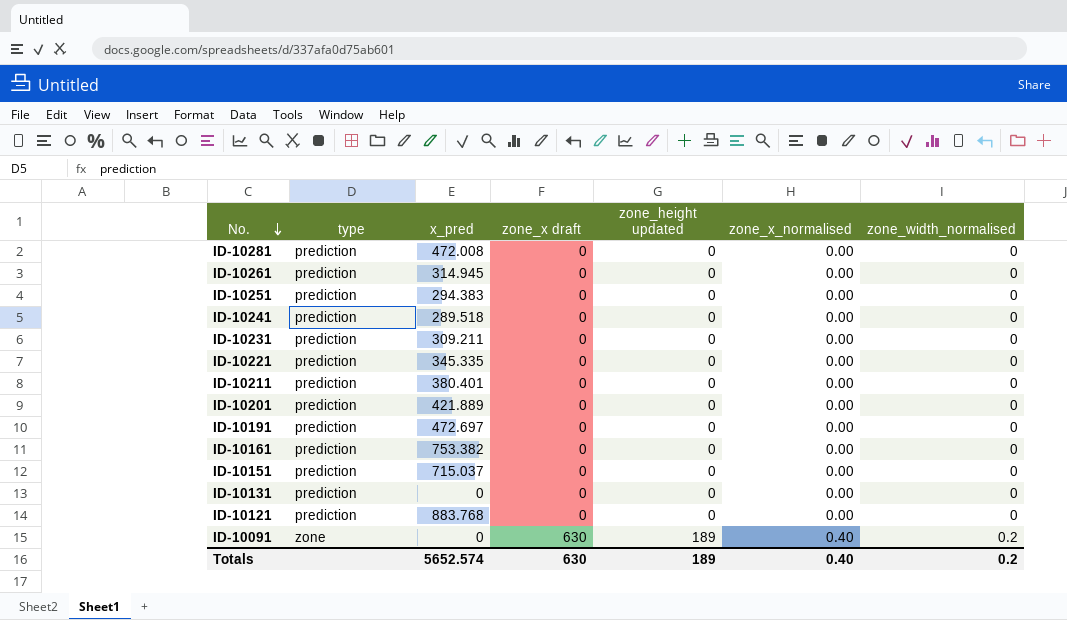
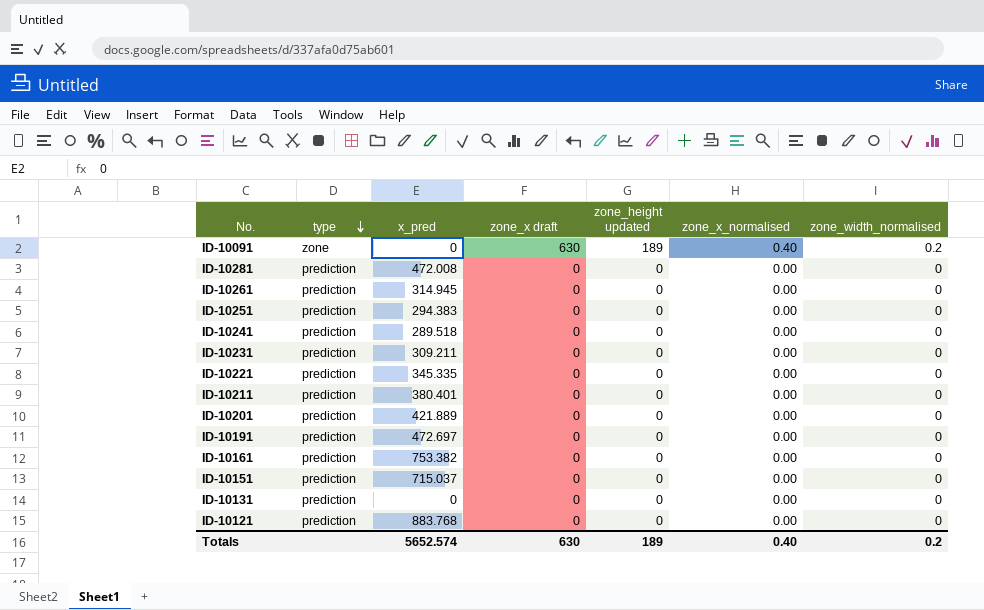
row order: No. descending -> type descending

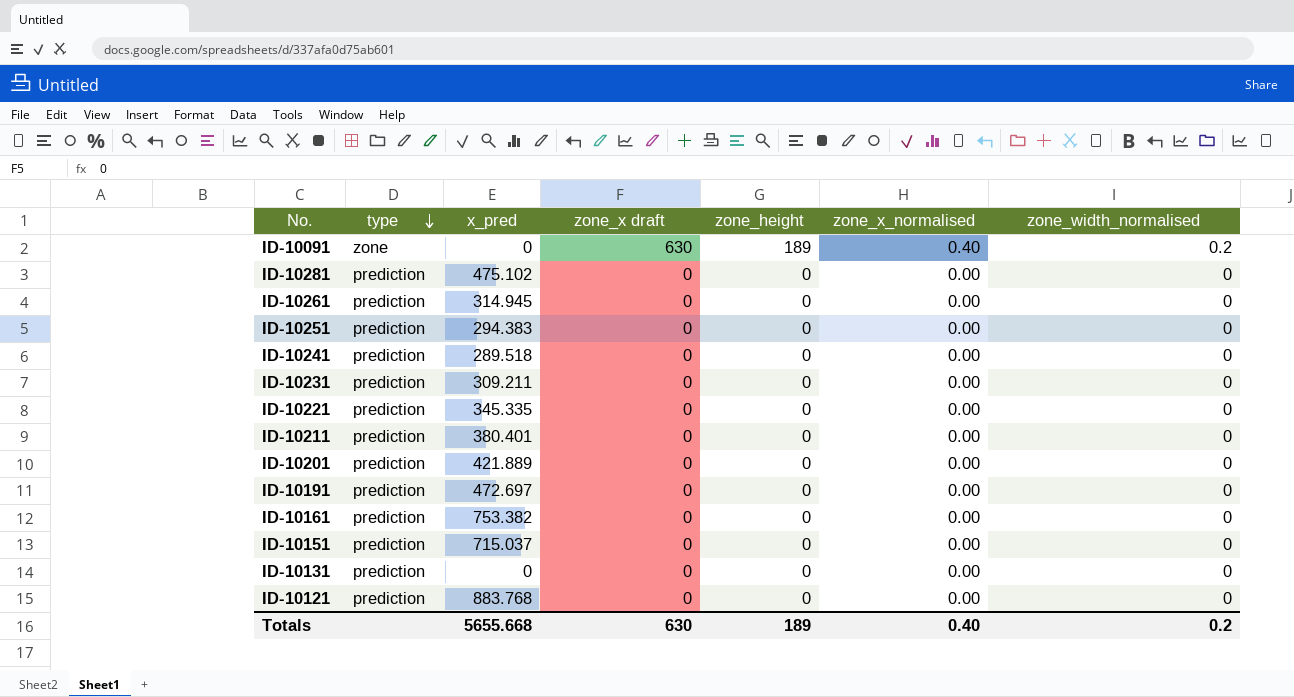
column name: zone_height updated -> zone_height
ID-10281 | x_pred: 472.008 -> 475.102
Totals | x_pred: 5652.574 -> 5655.668

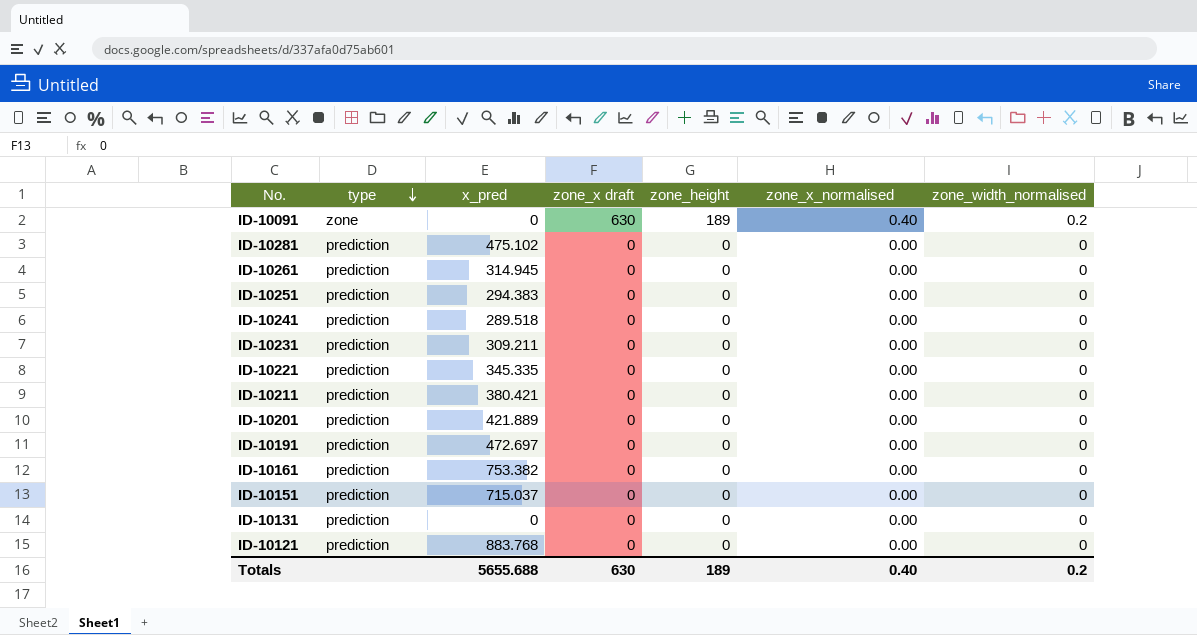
ID-10211 | x_pred: 380.401 -> 380.421
Totals | x_pred: 5655.668 -> 5655.688

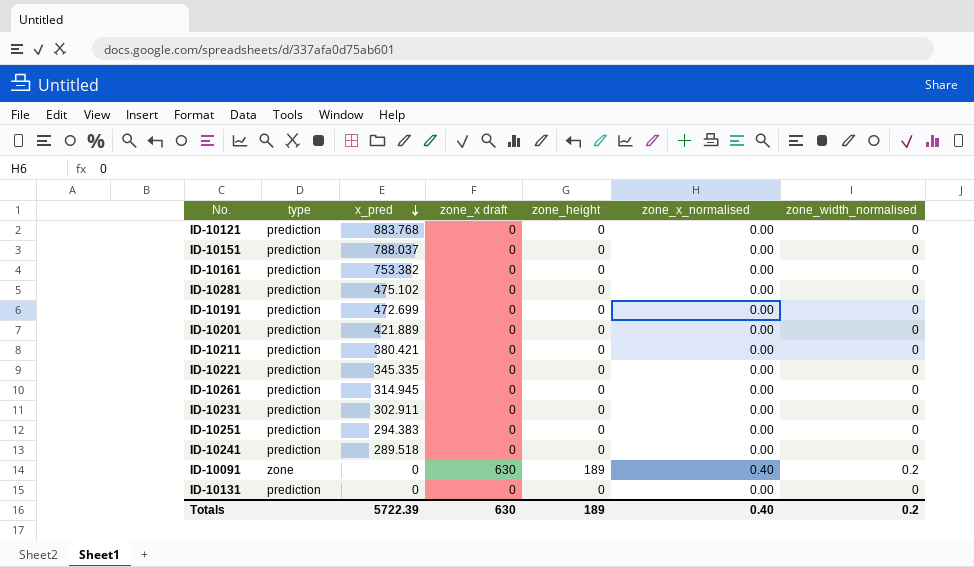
row order: type descending -> x_pred descending
ID-10151 | x_pred: 715.037 -> 788.037
ID-10191 | x_pred: 472.697 -> 472.699
ID-10231 | x_pred: 309.211 -> 302.911
Totals | x_pred: 5655.688 -> 5722.39

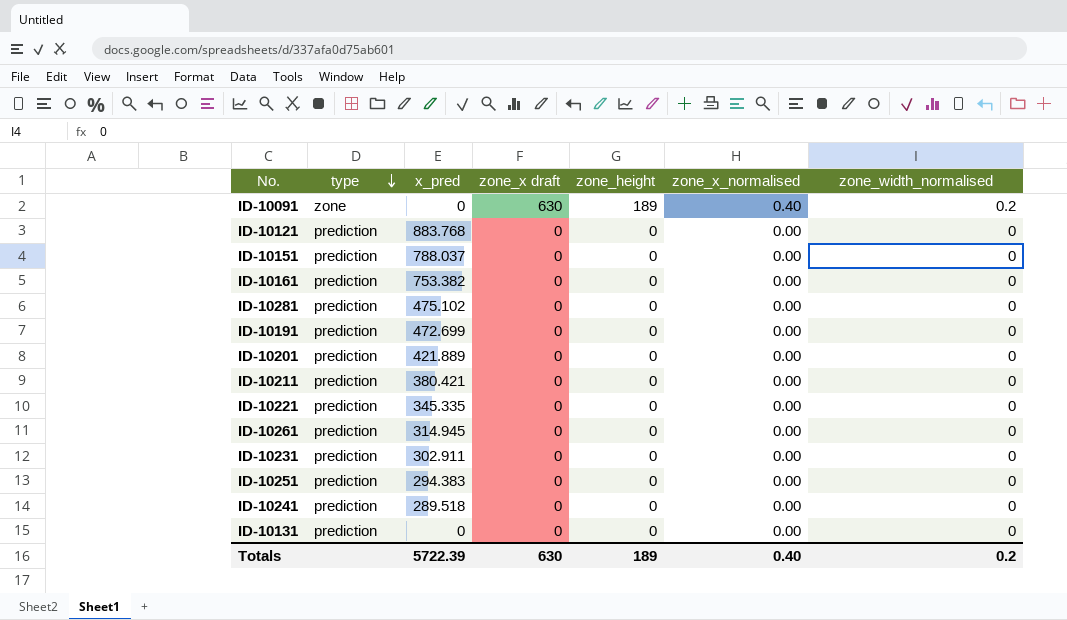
row order: x_pred descending -> type descending

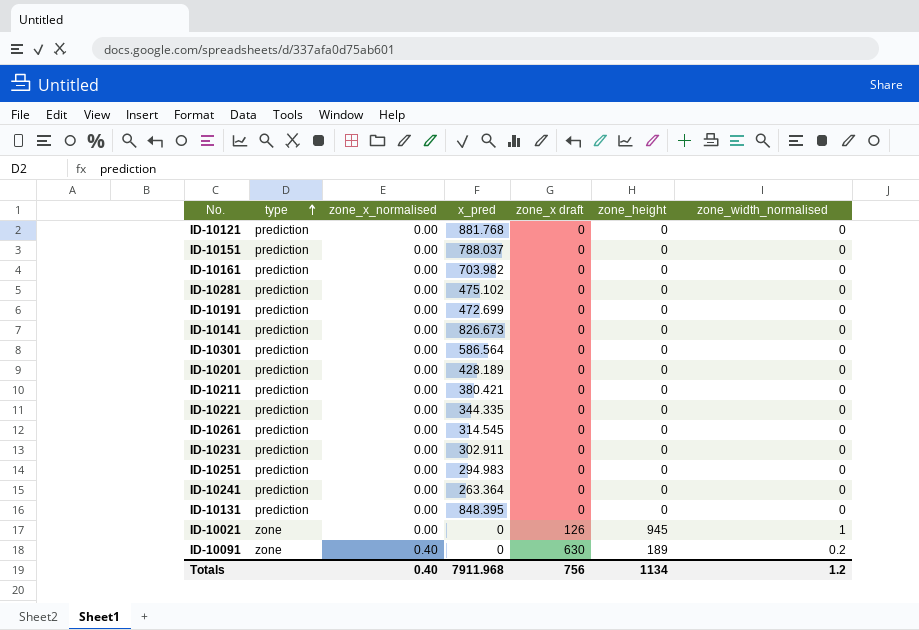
row order: type descending -> type ascending
column zone_x_normalised | position: 6 -> 3
ID-10121 | x_pred: 883.768 -> 881.768
ID-10161 | x_pred: 753.382 -> 703.982
row ID-10141: none -> prediction | 0.00 | 826.673 | 0 | 0 | 0
row ID-10301: none -> prediction | 0.00 | 586.564 | 0 | 0 | 0
ID-10201 | x_pred: 421.889 -> 428.189
ID-10221 | x_pred: 345.335 -> 344.335
ID-10261 | x_pred: 314.945 -> 314.545
ID-10251 | x_pred: 294.383 -> 294.983
ID-10241 | x_pred: 289.518 -> 263.364
ID-10131 | x_pred: 0 -> 848.395
row ID-10021: none -> zone | 0.00 | 0 | 126 | 945 | 1
Totals | x_pred: 5722.39 -> 7911.968
Totals | zone_x draft: 630 -> 756
Totals | zone_height: 189 -> 1134
Totals | zone_width_normalised: 0.2 -> 1.2

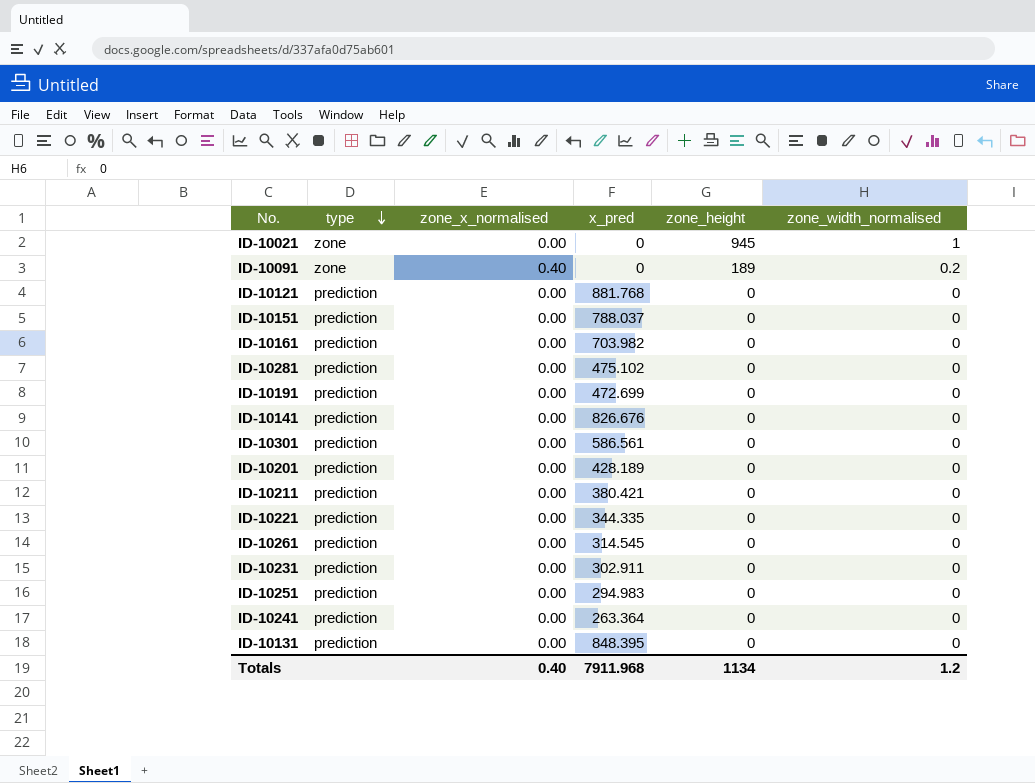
row order: type ascending -> type descending
column zone_x draft | position: 5 -> none
ID-10141 | x_pred: 826.673 -> 826.676
ID-10301 | x_pred: 586.564 -> 586.561

